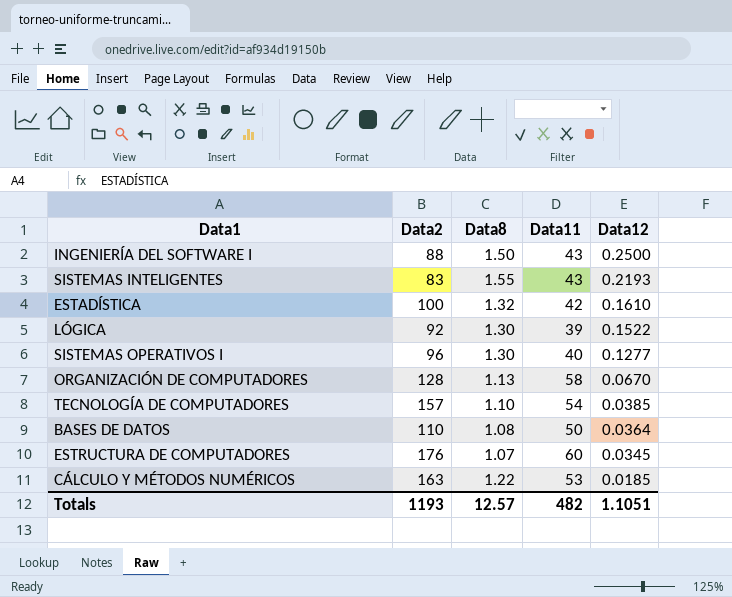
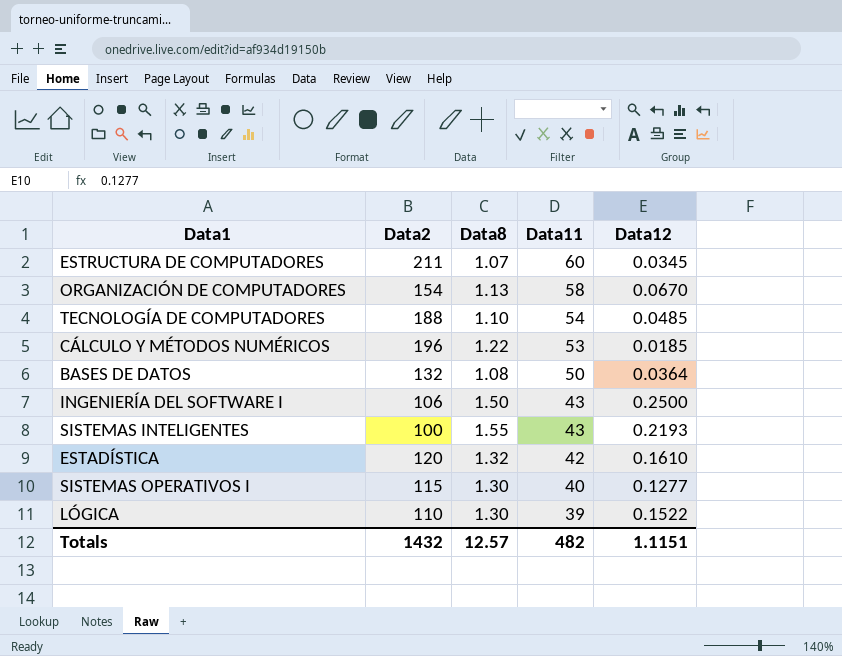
row order: Data12 descending -> Data11 descending
ESTRUCTURA DE COMPUTADORES | Data2: 176 -> 211
ORGANIZACIÓN DE COMPUTADORES | Data2: 128 -> 154
TECNOLOGÍA DE COMPUTADORES | Data2: 157 -> 188
TECNOLOGÍA DE COMPUTADORES | Data12: 0.0385 -> 0.0485
CÁLCULO Y MÉTODOS NUMÉRICOS | Data2: 163 -> 196
BASES DE DATOS | Data2: 110 -> 132
INGENIERÍA DEL SOFTWARE I | Data2: 88 -> 106
SISTEMAS INTELIGENTES | Data2: 83 -> 100
ESTADÍSTICA | Data2: 100 -> 120
SISTEMAS OPERATIVOS I | Data2: 96 -> 115
LÓGICA | Data2: 92 -> 110
Totals | Data2: 1193 -> 1432
Totals | Data12: 1.1051 -> 1.1151

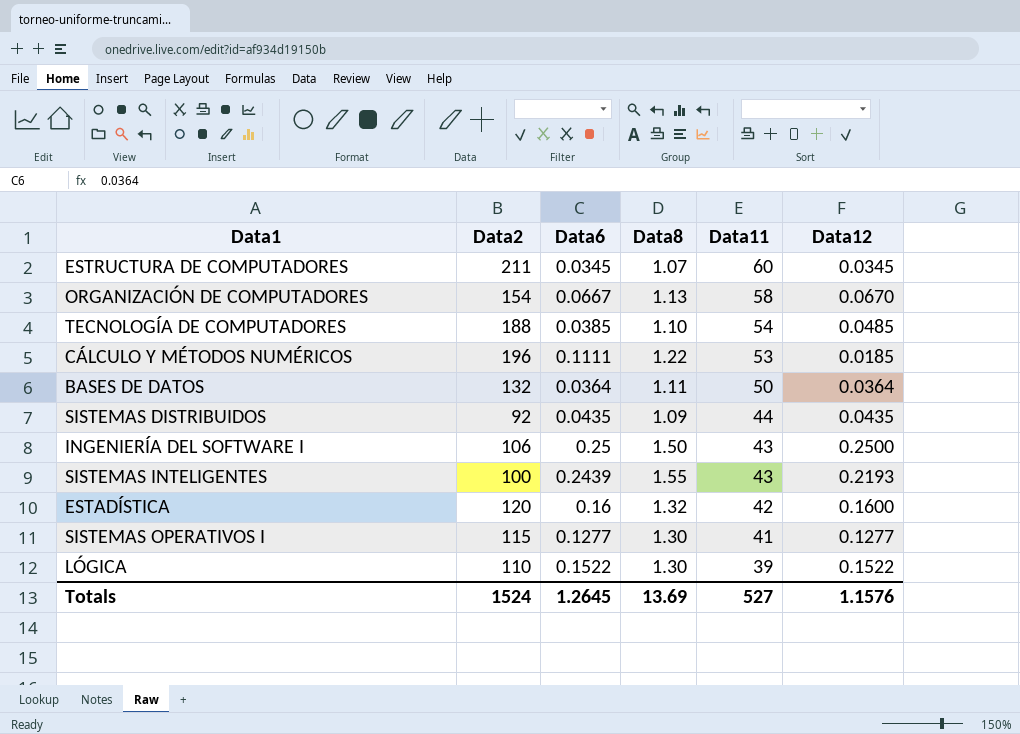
column Data6 | position: none -> 3
BASES DE DATOS | Data8: 1.08 -> 1.11
row SISTEMAS DISTRIBUIDOS: none -> 92 | 0.0435 | 1.09 | 44 | 0.0435
ESTADÍSTICA | Data12: 0.1610 -> 0.1600
SISTEMAS OPERATIVOS I | Data11: 40 -> 41
Totals | Data2: 1432 -> 1524
Totals | Data8: 12.57 -> 13.69
Totals | Data11: 482 -> 527
Totals | Data12: 1.1151 -> 1.1576

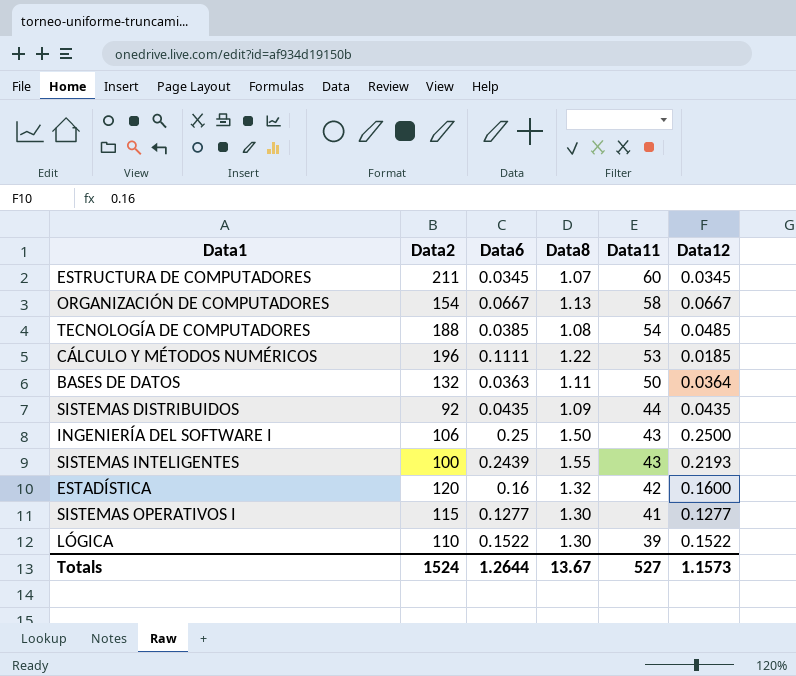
ORGANIZACIÓN DE COMPUTADORES | Data12: 0.0670 -> 0.0667
TECNOLOGÍA DE COMPUTADORES | Data8: 1.10 -> 1.08
BASES DE DATOS | Data6: 0.0364 -> 0.0363
Totals | Data6: 1.2645 -> 1.2644
Totals | Data8: 13.69 -> 13.67
Totals | Data12: 1.1576 -> 1.1573

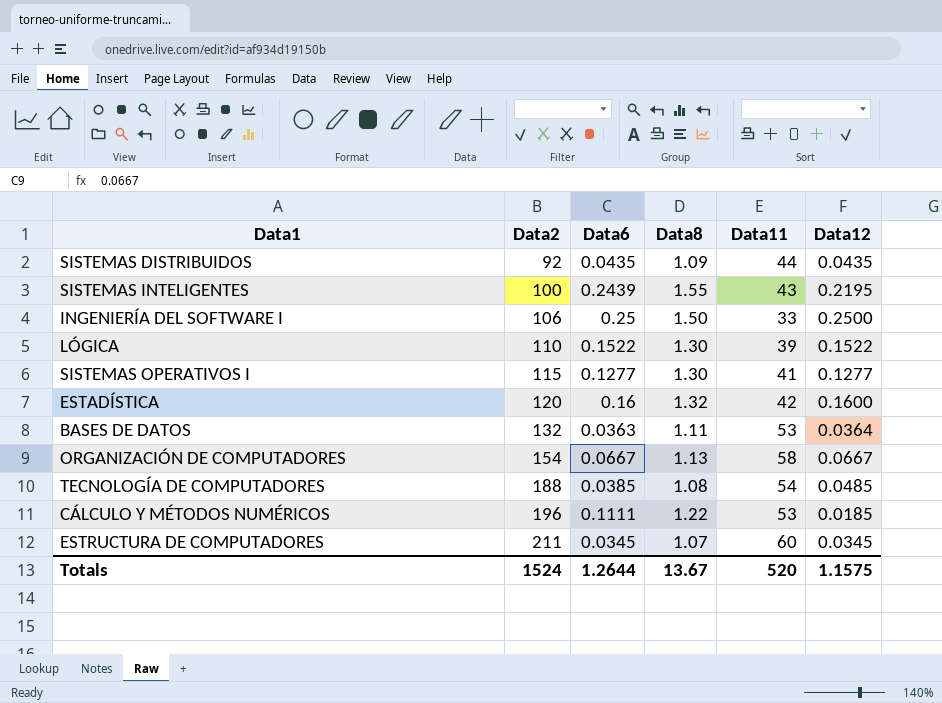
row order: Data11 descending -> Data2 ascending
SISTEMAS INTELIGENTES | Data12: 0.2193 -> 0.2195
INGENIERÍA DEL SOFTWARE I | Data11: 43 -> 33
BASES DE DATOS | Data11: 50 -> 53
Totals | Data11: 527 -> 520
Totals | Data12: 1.1573 -> 1.1575

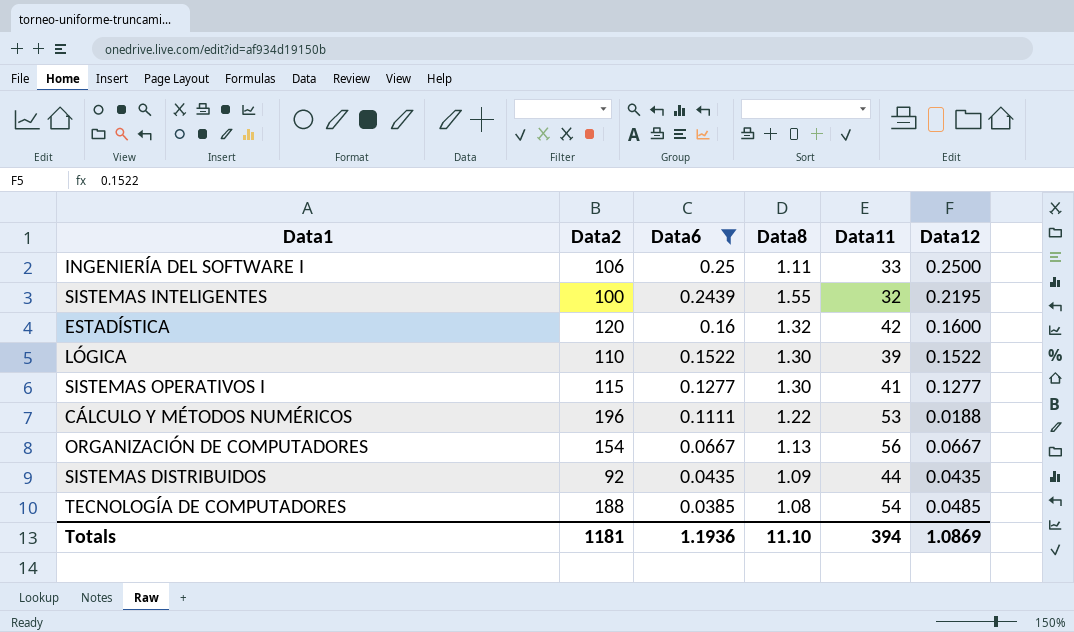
filter: none -> Data6 >= 0.0385
row order: Data2 ascending -> Data6 descending
INGENIERÍA DEL SOFTWARE I | Data8: 1.50 -> 1.11
SISTEMAS INTELIGENTES | Data11: 43 -> 32
CÁLCULO Y MÉTODOS NUMÉRICOS | Data12: 0.0185 -> 0.0188
ORGANIZACIÓN DE COMPUTADORES | Data11: 58 -> 56
Totals | Data2: 1524 -> 1181
Totals | Data6: 1.2644 -> 1.1936
Totals | Data8: 13.67 -> 11.10
Totals | Data11: 520 -> 394
Totals | Data12: 1.1575 -> 1.0869

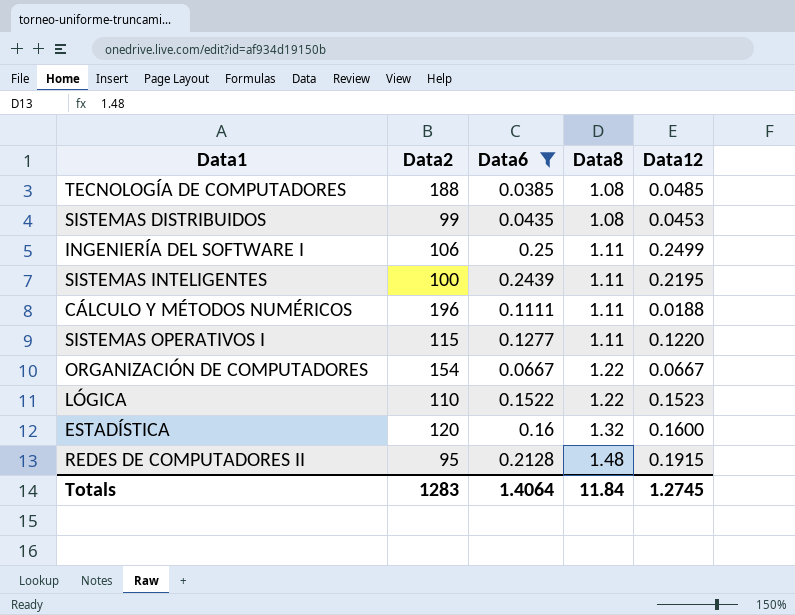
row order: Data6 descending -> Data8 ascending
column Data11 | position: 5 -> none
SISTEMAS DISTRIBUIDOS | Data2: 92 -> 99
SISTEMAS DISTRIBUIDOS | Data8: 1.09 -> 1.08
SISTEMAS DISTRIBUIDOS | Data12: 0.0435 -> 0.0453
INGENIERÍA DEL SOFTWARE I | Data12: 0.2500 -> 0.2499
SISTEMAS INTELIGENTES | Data8: 1.55 -> 1.11
CÁLCULO Y MÉTODOS NUMÉRICOS | Data8: 1.22 -> 1.11
SISTEMAS OPERATIVOS I | Data8: 1.30 -> 1.11
SISTEMAS OPERATIVOS I | Data12: 0.1277 -> 0.1220
ORGANIZACIÓN DE COMPUTADORES | Data8: 1.13 -> 1.22
LÓGICA | Data8: 1.30 -> 1.22
LÓGICA | Data12: 0.1522 -> 0.1523
row REDES DE COMPUTADORES II: none -> 95 | 0.2128 | 1.48 | 0.1915
Totals | Data2: 1181 -> 1283
Totals | Data6: 1.1936 -> 1.4064
Totals | Data8: 11.10 -> 11.84
Totals | Data12: 1.0869 -> 1.2745

